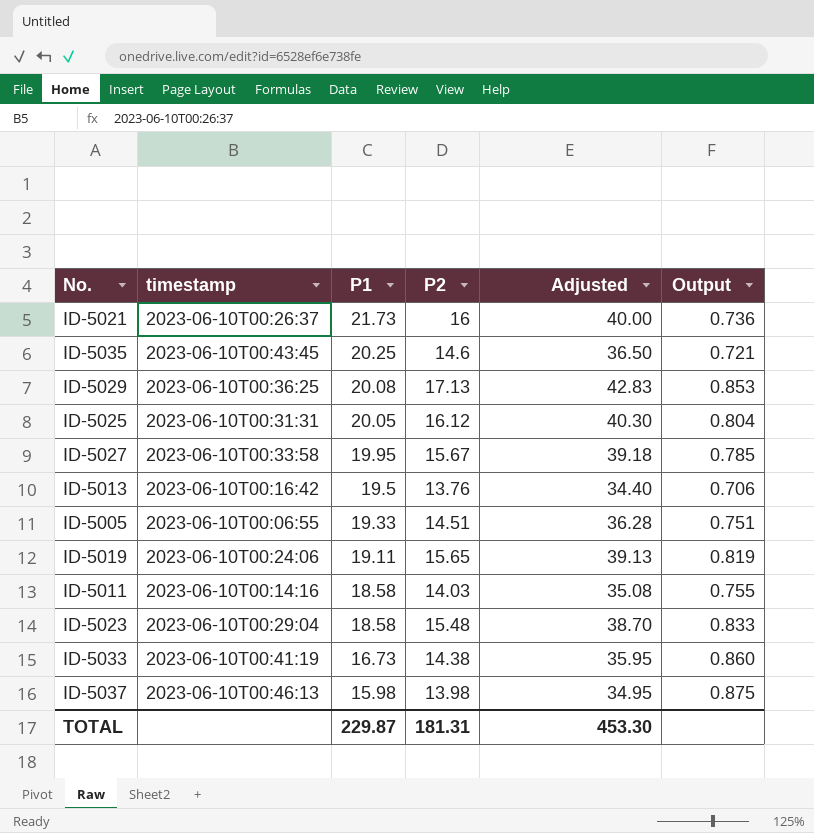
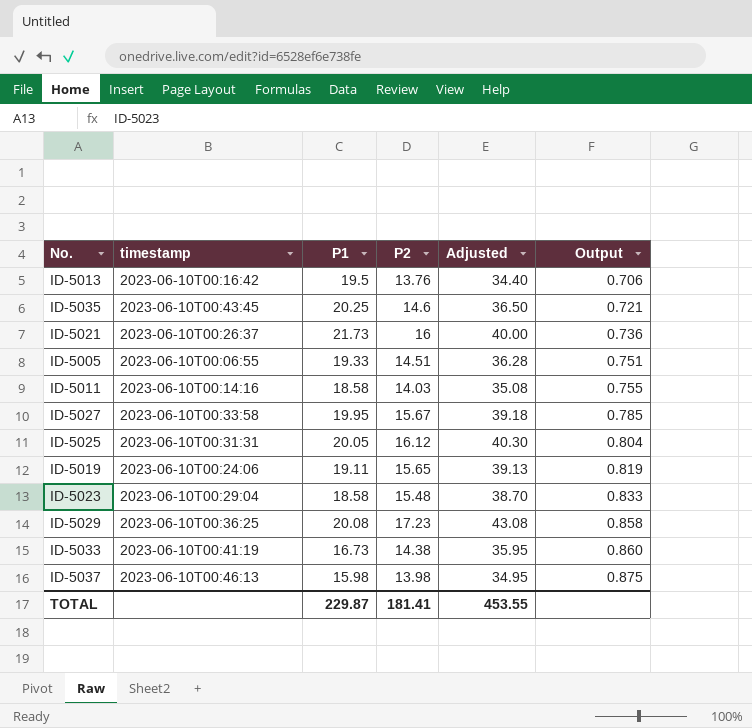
row order: P1 descending -> Output ascending
ID-5029 | P2: 17.13 -> 17.23
ID-5029 | Adjusted: 42.83 -> 43.08
ID-5029 | Output: 0.853 -> 0.858
TOTAL | P2: 181.31 -> 181.41
TOTAL | Adjusted: 453.30 -> 453.55

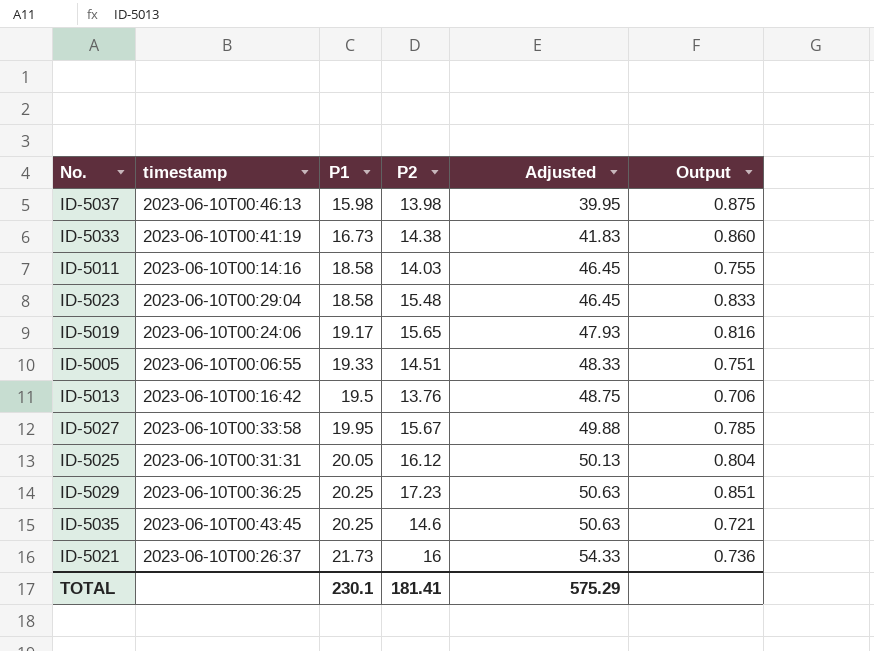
row order: Output ascending -> P1 ascending
column Adjusted | formula: [P2] * 2.5 -> [P1] * 2.5
ID-5019 | P1: 19.11 -> 19.17
ID-5019 | Output: 0.819 -> 0.816
ID-5029 | P1: 20.08 -> 20.25
ID-5029 | Output: 0.858 -> 0.851
TOTAL | P1: 229.87 -> 230.1
TOTAL | Adjusted: 453.55 -> 575.29

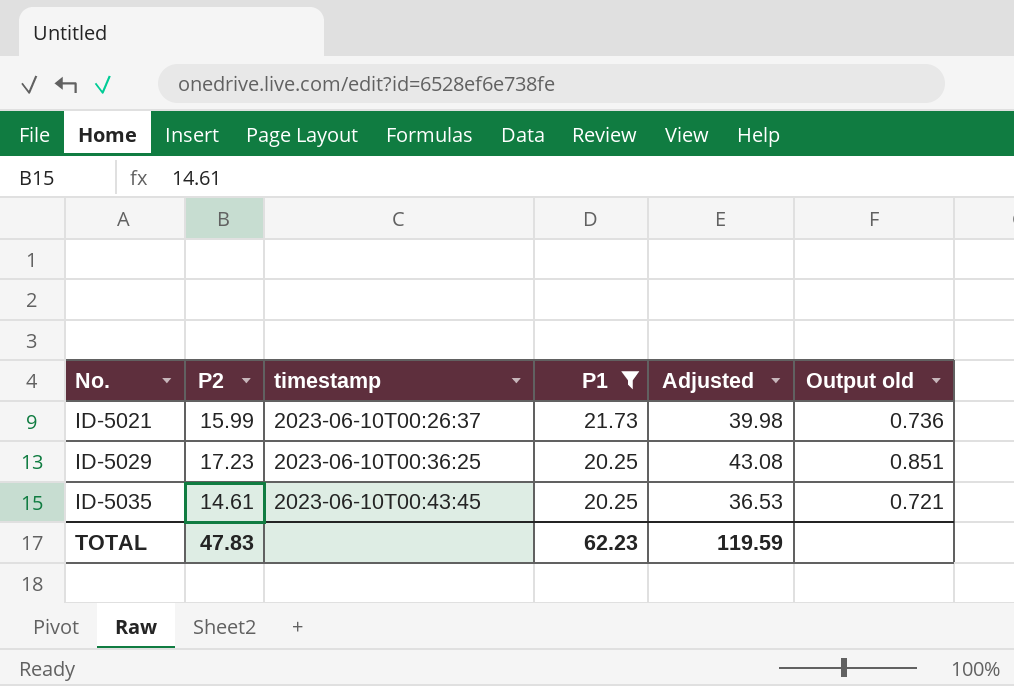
filter: none -> P1 >= 20.25
row order: P1 ascending -> No. ascending
column P2 | position: 4 -> 2
column Adjusted | formula: [P1] * 2.5 -> [P2] * 2.5
column name: Output -> Output old
ID-5021 | P2: 16 -> 15.99
ID-5035 | P2: 14.6 -> 14.61
TOTAL | P2: 181.41 -> 47.83
TOTAL | P1: 230.1 -> 62.23
TOTAL | Adjusted: 575.29 -> 119.59

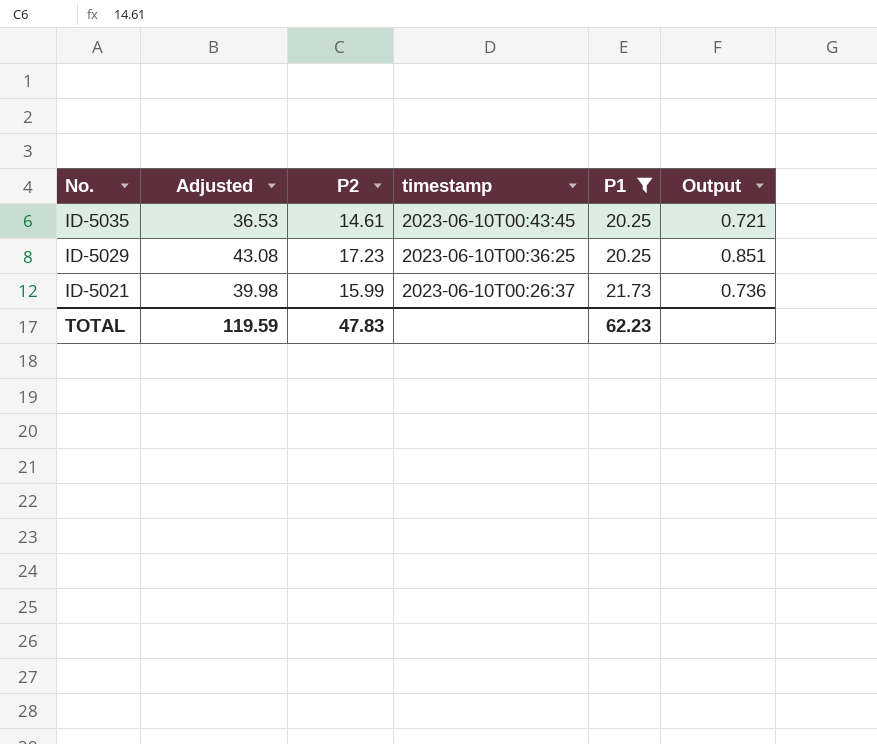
row order: No. ascending -> No. descending
column Adjusted | position: 5 -> 2
column name: Output old -> Output

